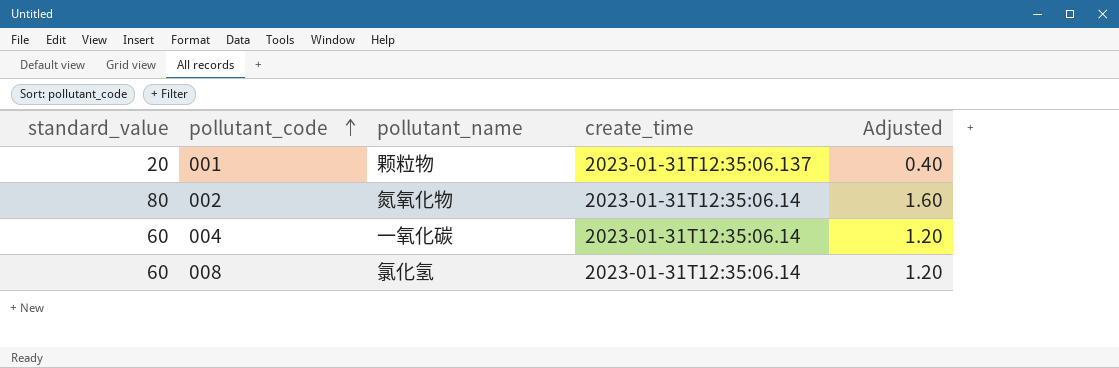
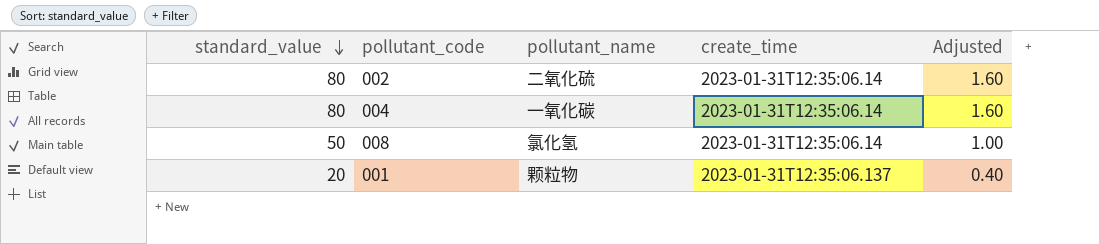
row order: pollutant_code ascending -> standard_value descending
002 | pollutant_name: 氮氧化物 -> 二氧化硫
004 | standard_value: 60 -> 80
004 | Adjusted: 1.20 -> 1.60
008 | standard_value: 60 -> 50
008 | Adjusted: 1.20 -> 1.00

